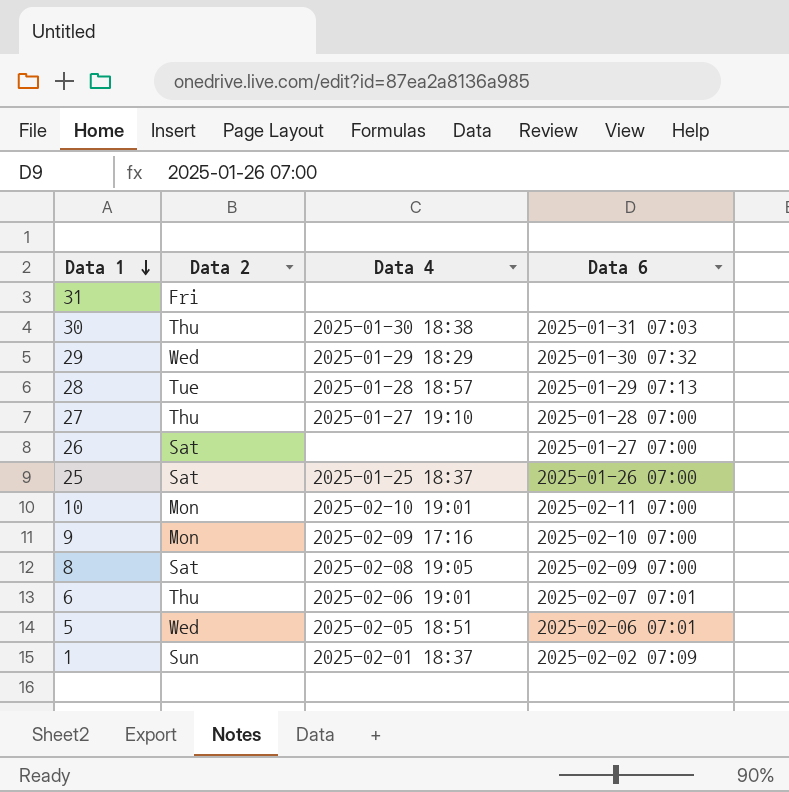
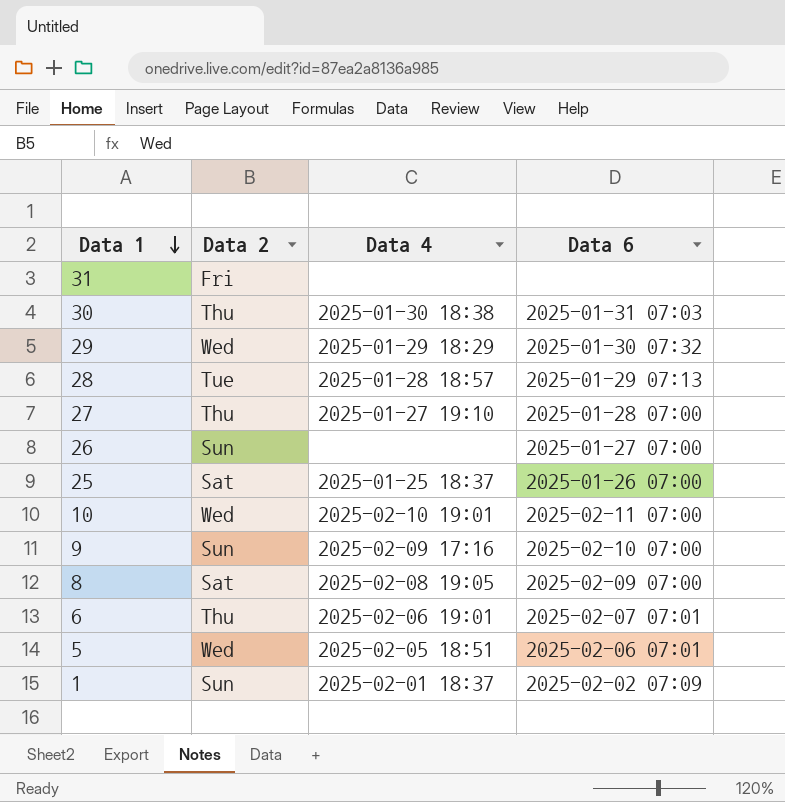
26 | Data 2: Sat -> Sun
10 | Data 2: Mon -> Wed
9 | Data 2: Mon -> Sun

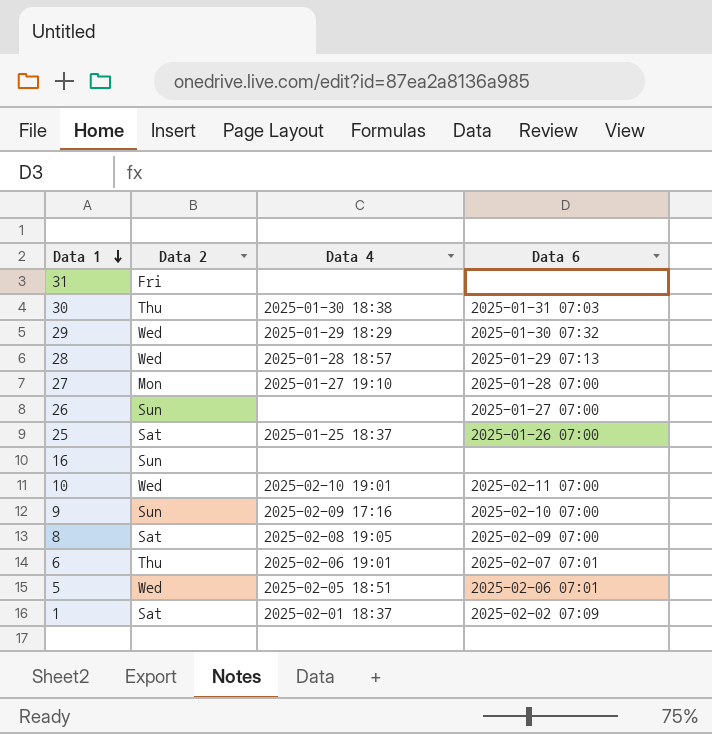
28 | Data 2: Tue -> Wed
27 | Data 2: Thu -> Mon
row 16: none -> Sun | none | none
1 | Data 2: Sun -> Sat

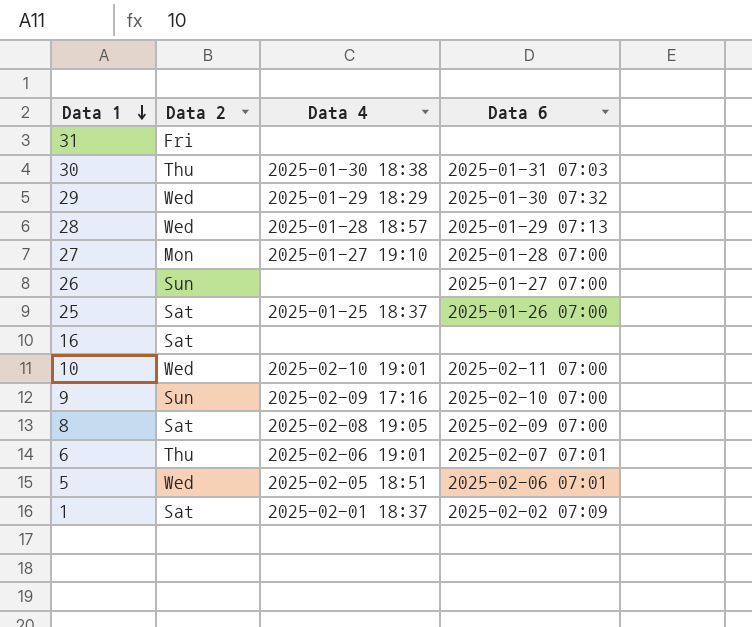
16 | Data 2: Sun -> Sat

